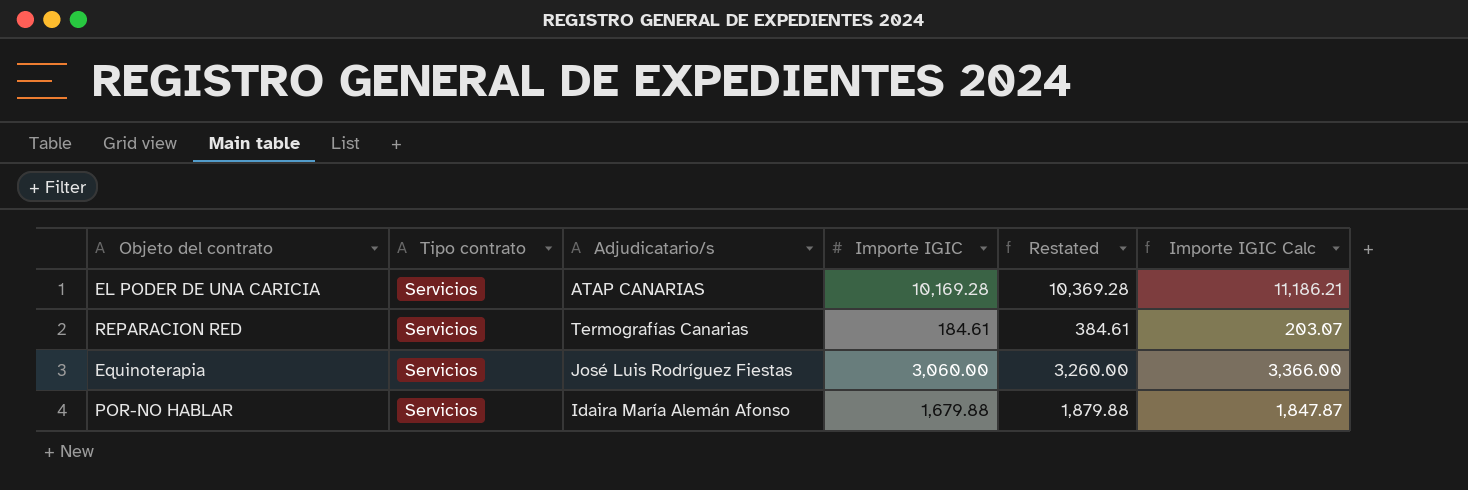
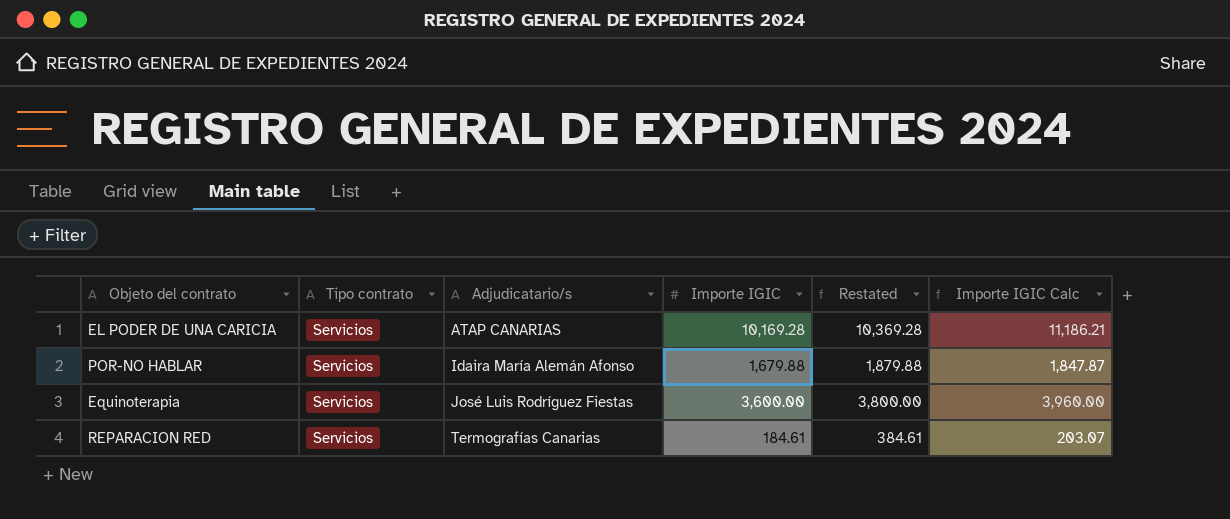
row order: none -> Adjudicatario/s ascending
Equinoterapia | Importe IGIC: 3,060.00 -> 3,600.00
Equinoterapia | Restated: 3,260.00 -> 3,800.00
Equinoterapia | Importe IGIC Calc: 3,366.00 -> 3,960.00

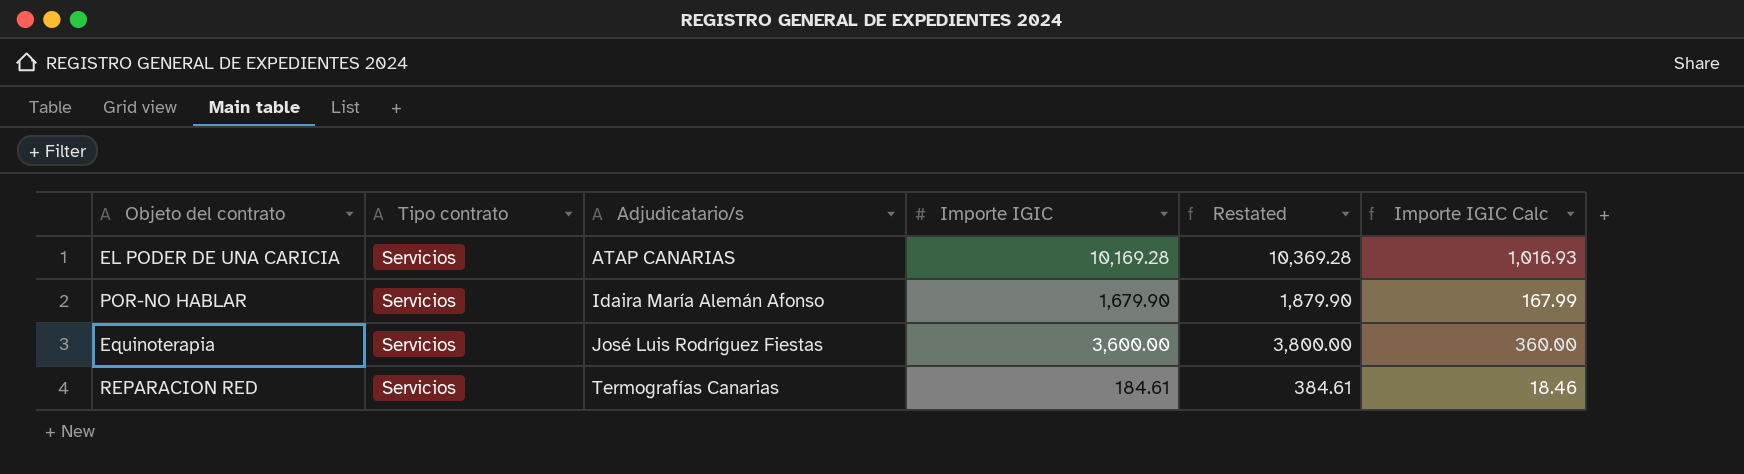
column Importe IGIC Calc | formula: [Importe IGIC] * 1.1 -> [Importe IGIC] * 0.1
POR-NO HABLAR | Importe IGIC: 1,679.88 -> 1,679.90
POR-NO HABLAR | Restated: 1,879.88 -> 1,879.90

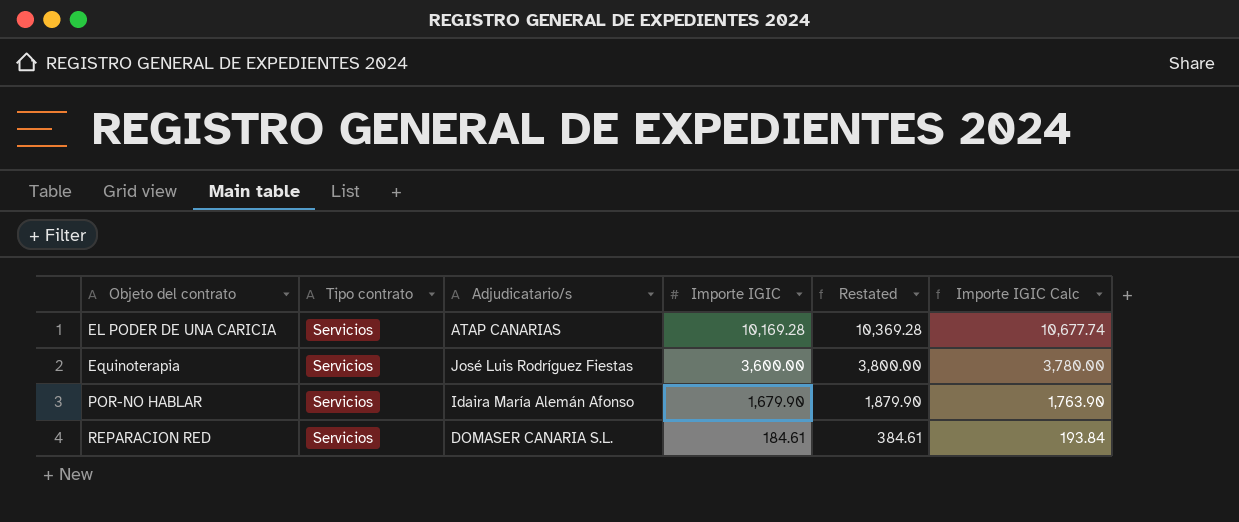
row order: Adjudicatario/s ascending -> Objeto del contrato ascending
column Importe IGIC Calc | formula: [Importe IGIC] * 0.1 -> [Importe IGIC] * 1.05
REPARACION RED | Adjudicatario/s: Termografías Canarias -> DOMASER CANARIA S.L.

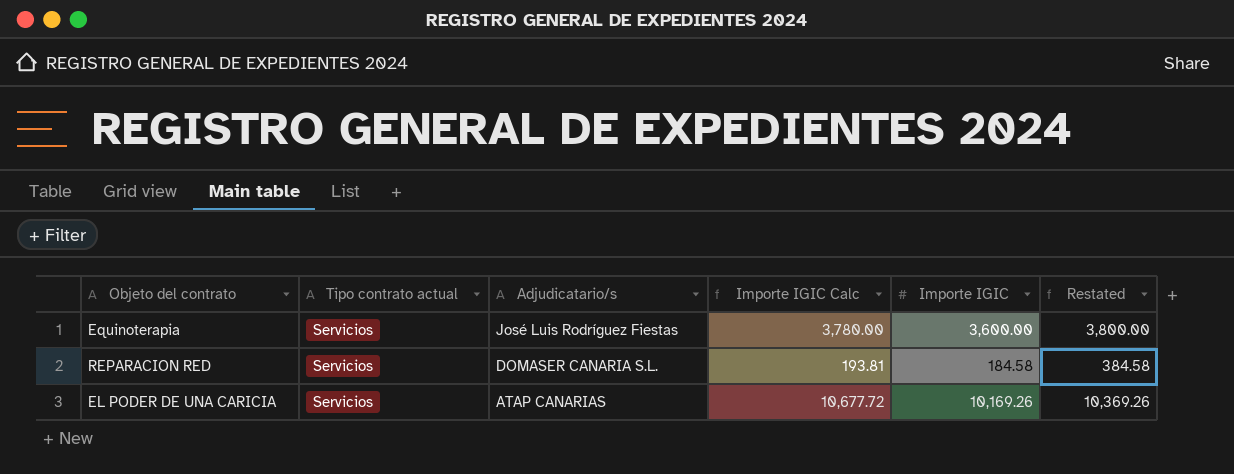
row order: Objeto del contrato ascending -> Adjudicatario/s descending
column name: Tipo contrato -> Tipo contrato actual
column Importe IGIC Calc | position: 6 -> 4
row POR-NO HABLAR: Servicios | Idaira María Alemán Afonso | 1,679.90 | 1,879.90 | 1,763.90 -> none
REPARACION RED | Importe IGIC Calc: 193.84 -> 193.81
REPARACION RED | Importe IGIC: 184.61 -> 184.58
REPARACION RED | Restated: 384.61 -> 384.58
EL PODER DE UNA CARICIA | Importe IGIC Calc: 10,677.74 -> 10,677.72
EL PODER DE UNA CARICIA | Importe IGIC: 10,169.28 -> 10,169.26
EL PODER DE UNA CARICIA | Restated: 10,369.28 -> 10,369.26

